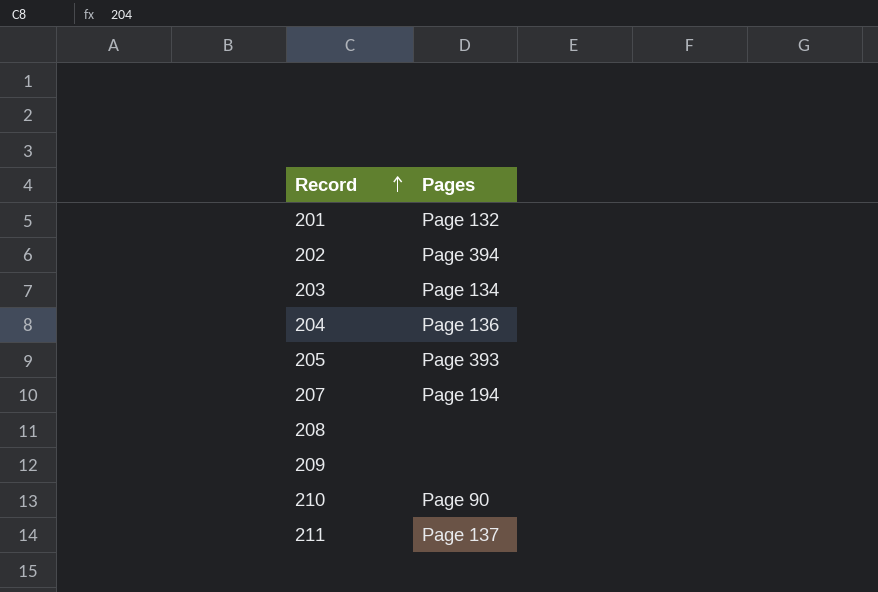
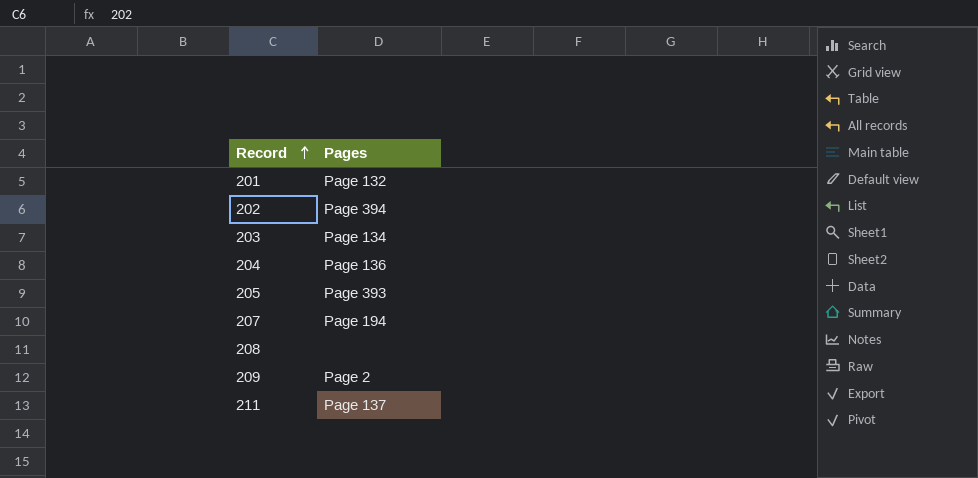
row 210: Page 90 -> none
209 | Pages: none -> Page 2

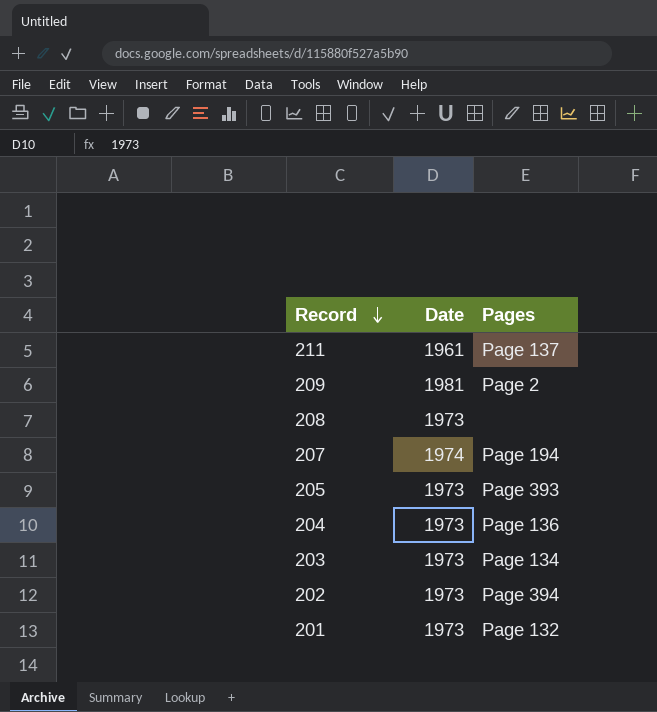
row order: Record ascending -> Record descending
column Date | position: none -> 2

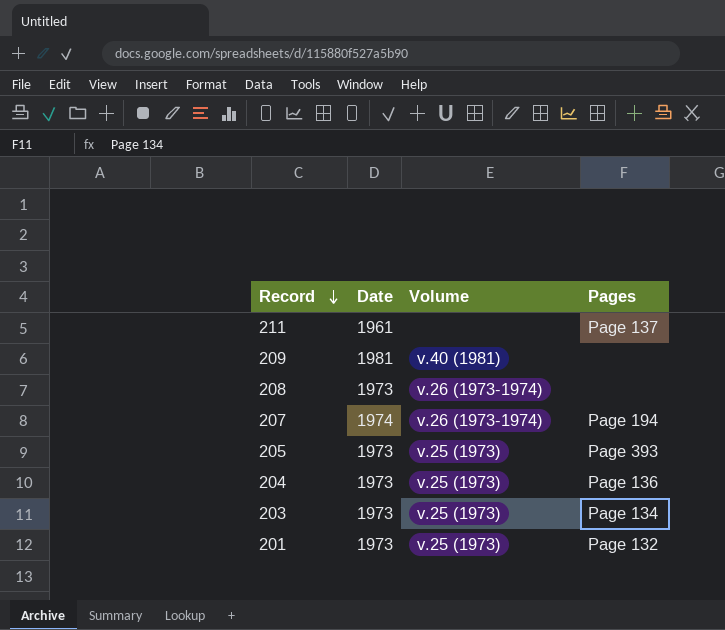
column Volume | position: none -> 3
row 202: 1973 | Page 394 -> none
209 | Pages: Page 2 -> none

